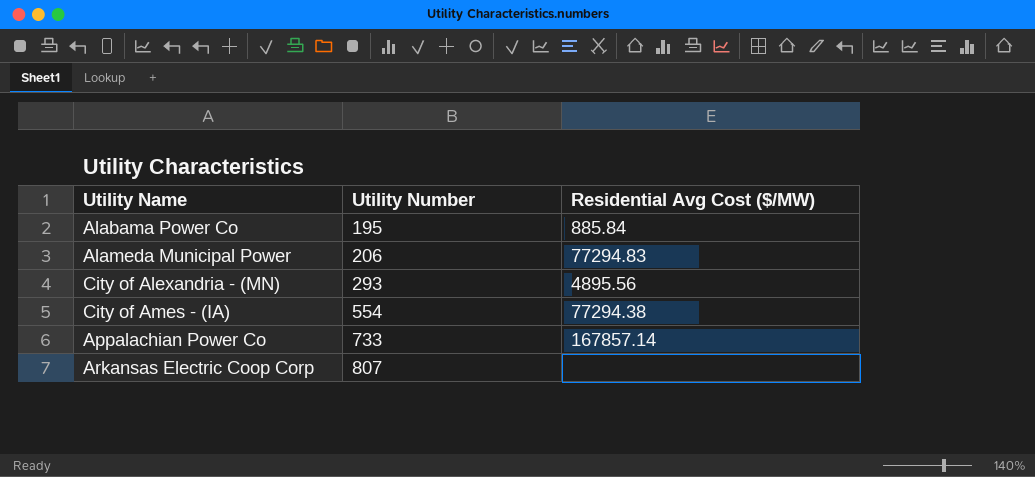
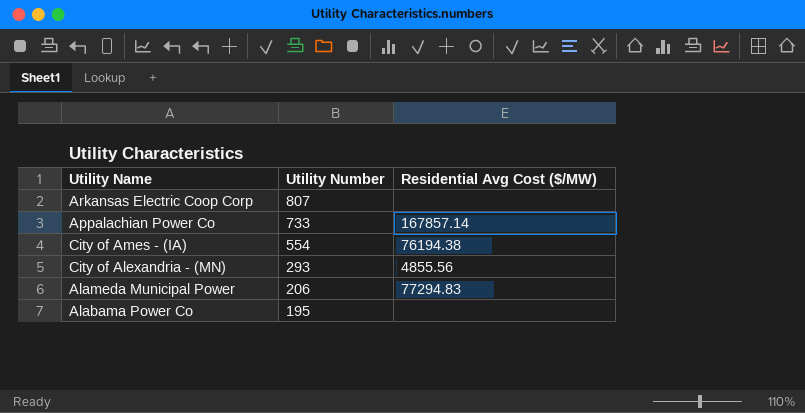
row order: Utility Number ascending -> Utility Number descending
City of Ames - (IA) | Residential Avg Cost ($/MW): 77294.38 -> 76194.38
City of Alexandria - (MN) | Residential Avg Cost ($/MW): 4895.56 -> 4855.56
Alabama Power Co | Residential Avg Cost ($/MW): 885.84 -> none

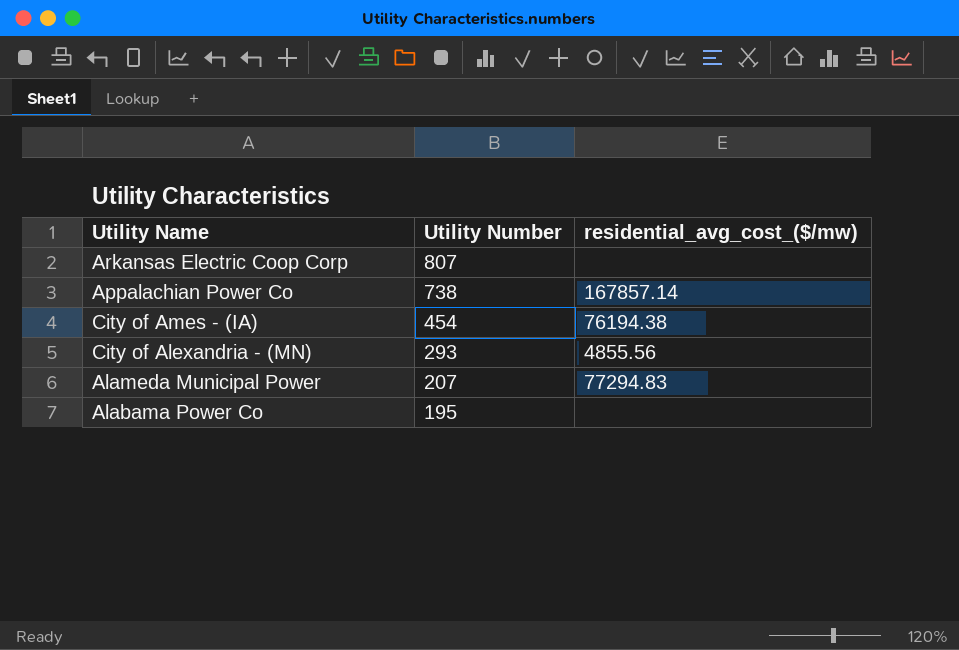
column name: Residential Avg Cost ($/MW) -> residential_avg_cost_($/mw)
Appalachian Power Co | Utility Number: 733 -> 738
City of Ames - (IA) | Utility Number: 554 -> 454
Alameda Municipal Power | Utility Number: 206 -> 207

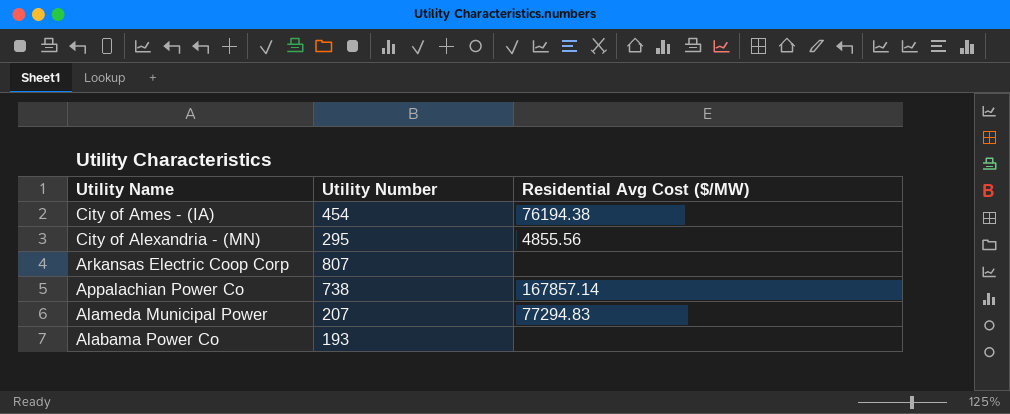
row order: Utility Number descending -> Utility Name descending
column name: residential_avg_cost_($/mw) -> Residential Avg Cost ($/MW)
City of Alexandria - (MN) | Utility Number: 293 -> 295
Alabama Power Co | Utility Number: 195 -> 193

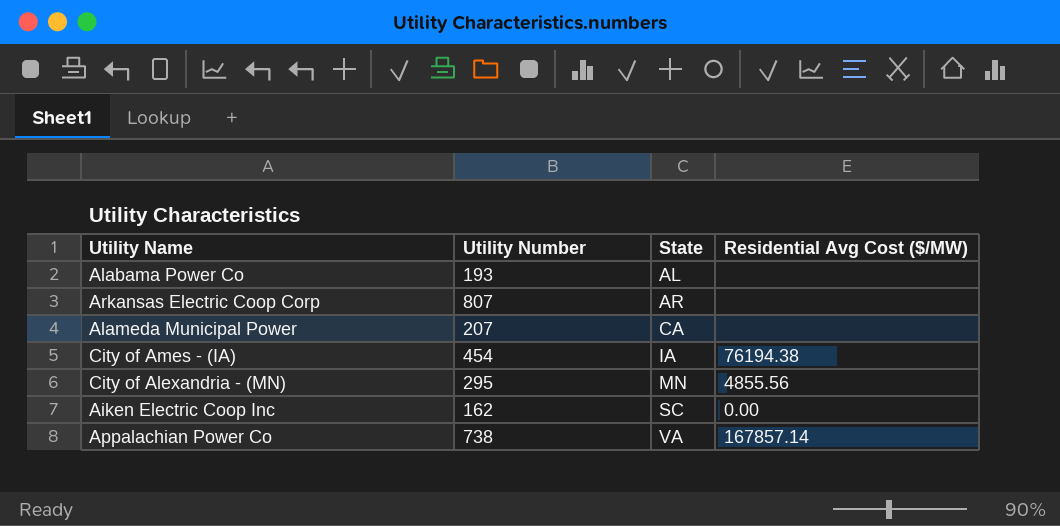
row order: Utility Name descending -> State ascending
column State | position: none -> 3
Alameda Municipal Power | Residential Avg Cost ($/MW): 77294.83 -> none
row Aiken Electric Coop Inc: none -> 162 | SC | 0.00

